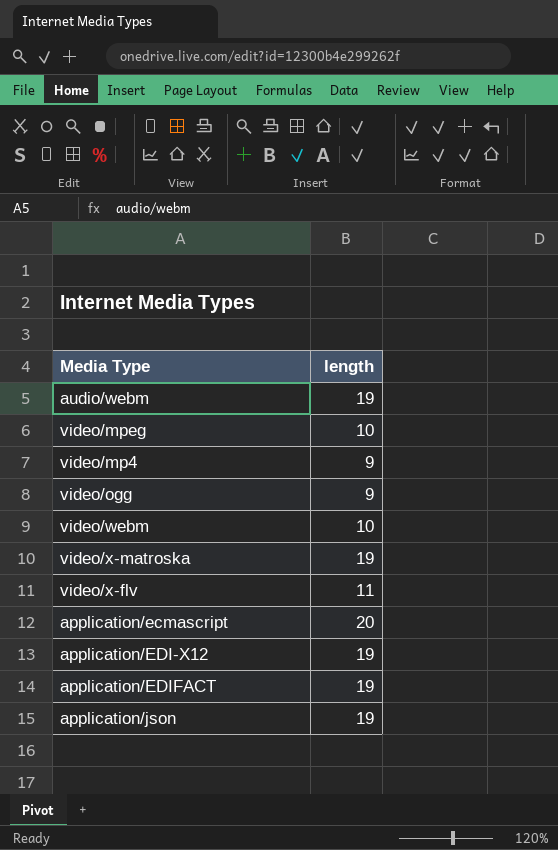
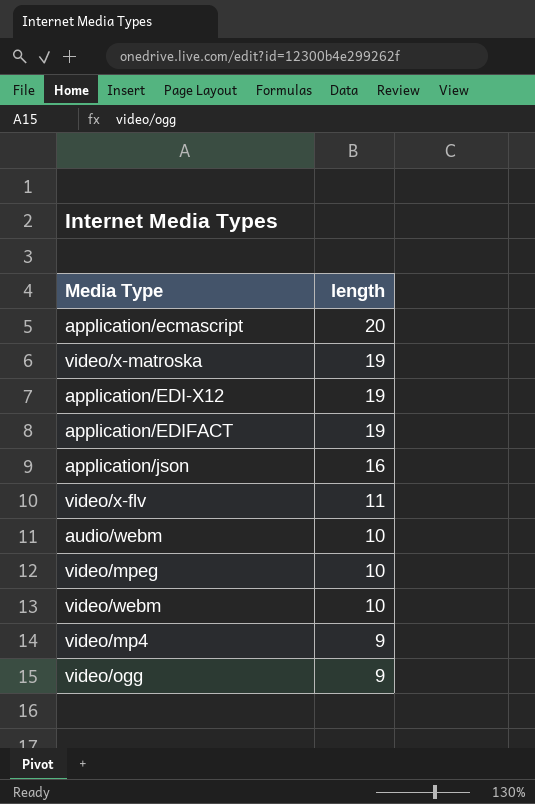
row order: none -> length descending
application/json | length: 19 -> 16
audio/webm | length: 19 -> 10

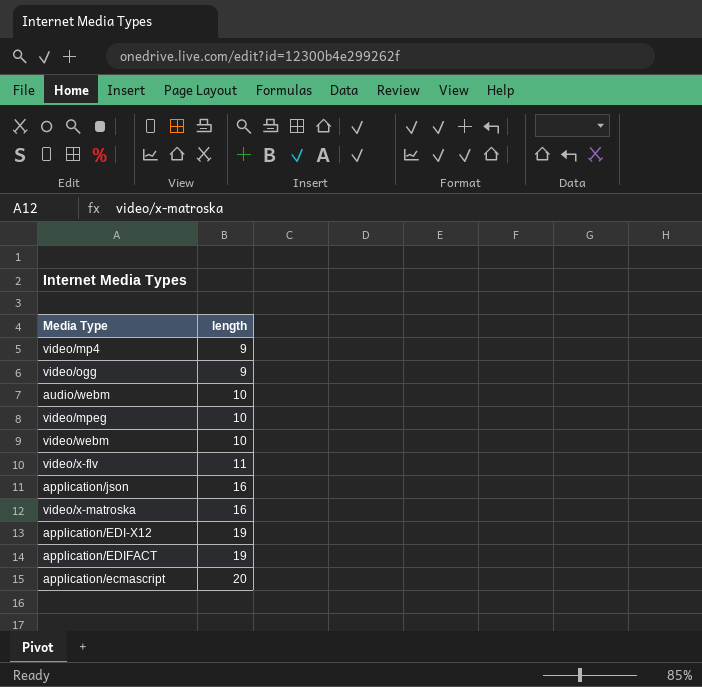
row order: length descending -> length ascending
video/x-matroska | length: 19 -> 16

